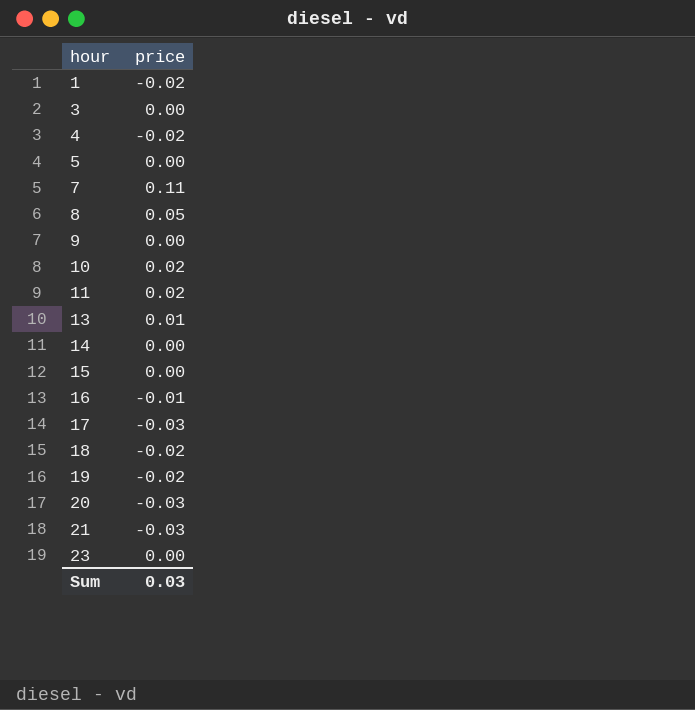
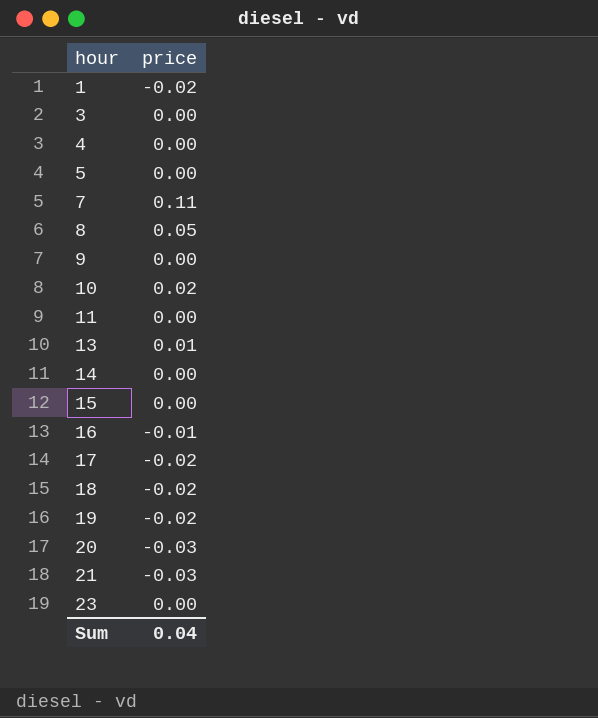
4 | price: -0.02 -> 0.00
11 | price: 0.02 -> 0.00
17 | price: -0.03 -> -0.02
Sum | price: 0.03 -> 0.04

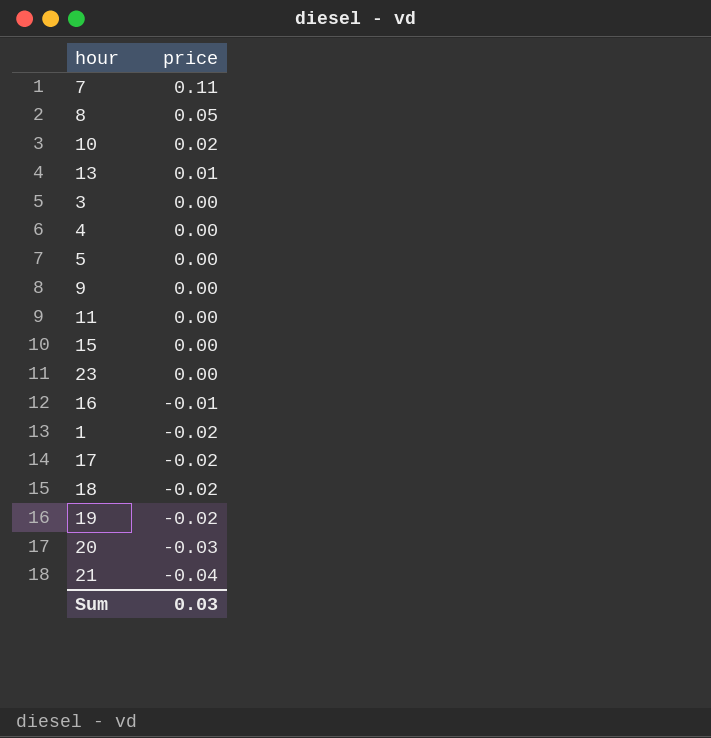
row order: hour ascending -> price descending
row 14: 0.00 -> none
21 | price: -0.03 -> -0.04
Sum | price: 0.04 -> 0.03

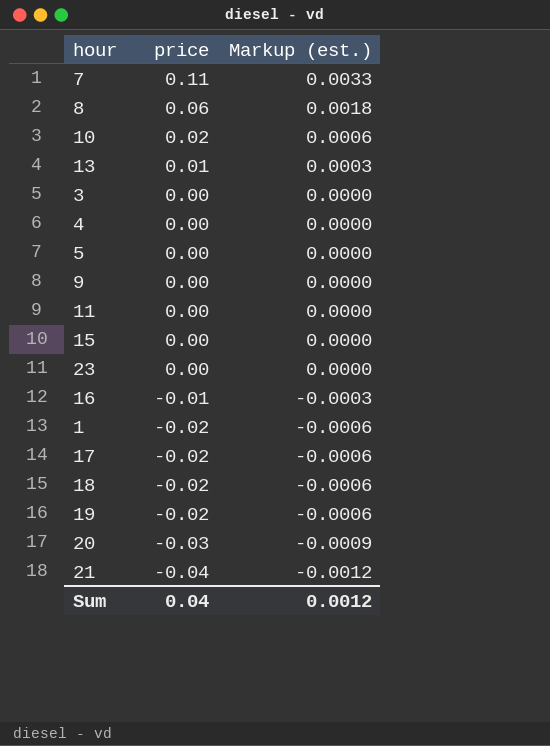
column Markup (est.) | formula: none -> [price] * 0.03
8 | price: 0.05 -> 0.06
Sum | price: 0.03 -> 0.04

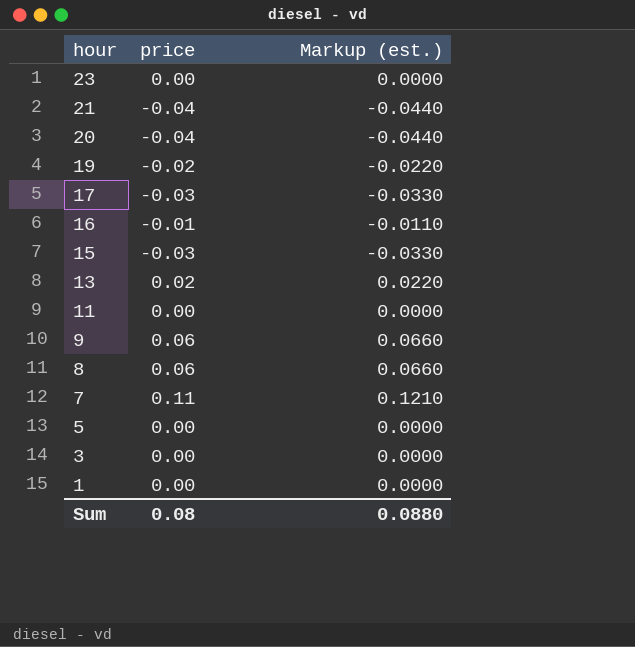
row order: price descending -> hour descending
column Markup (est.) | formula: [price] * 0.03 -> [price] * 1.1
row 10: 0.02 | 0.0006 -> none
row 4: 0.00 | 0.0000 -> none
row 18: -0.02 | -0.0006 -> none
20 | price: -0.03 -> -0.04
17 | price: -0.02 -> -0.03
15 | price: 0.00 -> -0.03
13 | price: 0.01 -> 0.02
9 | price: 0.00 -> 0.06
1 | price: -0.02 -> 0.00
Sum | price: 0.04 -> 0.08
Sum | Markup (est.): 0.0012 -> 0.0880

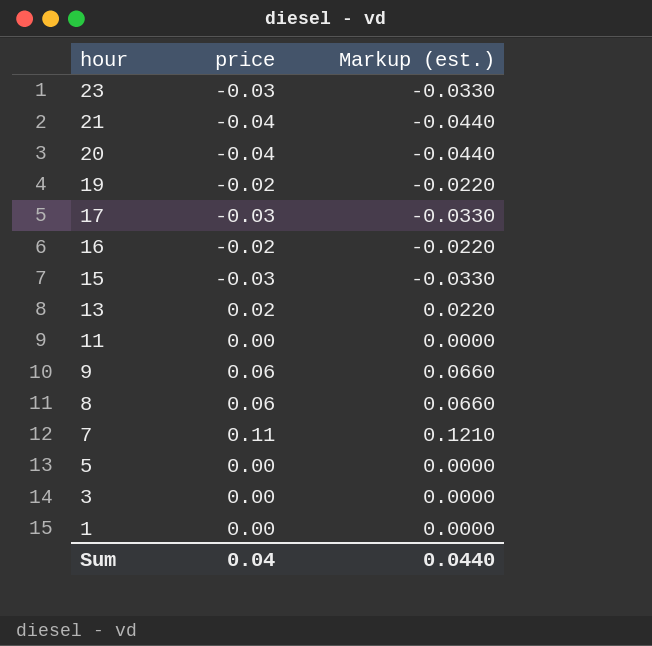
23 | price: 0.00 -> -0.03
23 | Markup (est.): 0.0000 -> -0.0330
16 | price: -0.01 -> -0.02
16 | Markup (est.): -0.0110 -> -0.0220
Sum | price: 0.08 -> 0.04
Sum | Markup (est.): 0.0880 -> 0.0440

